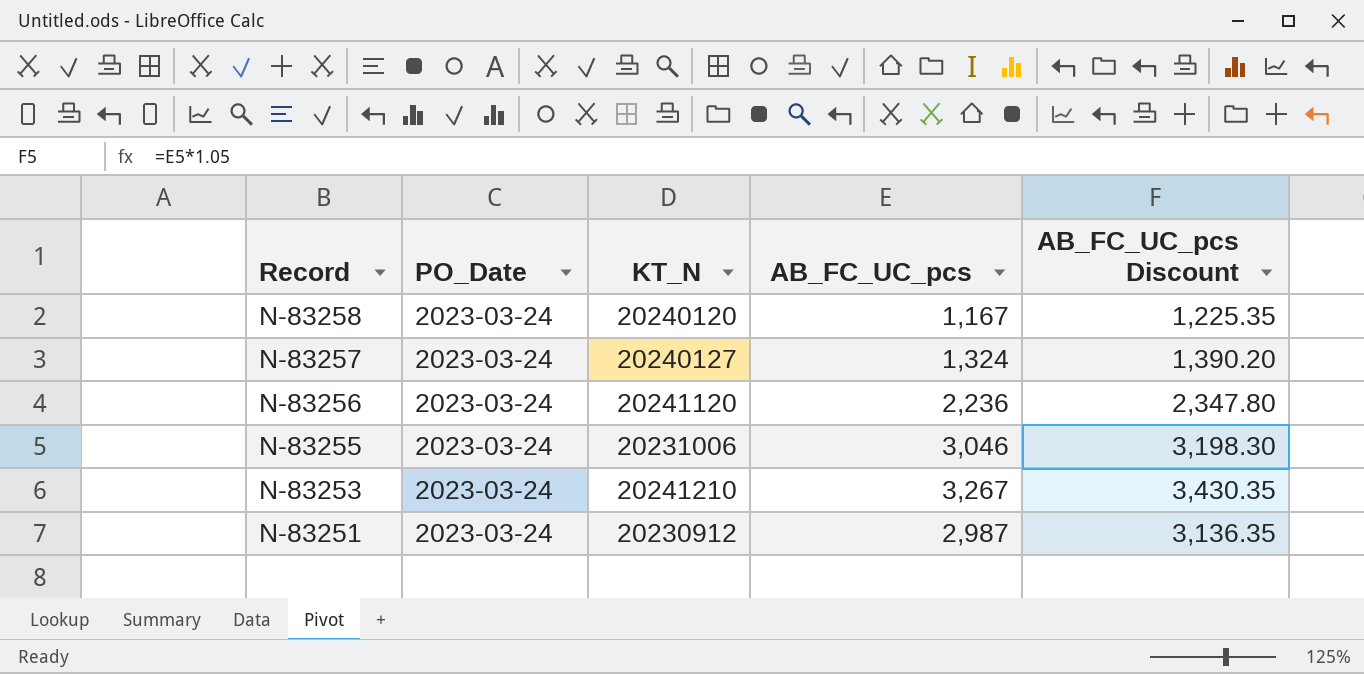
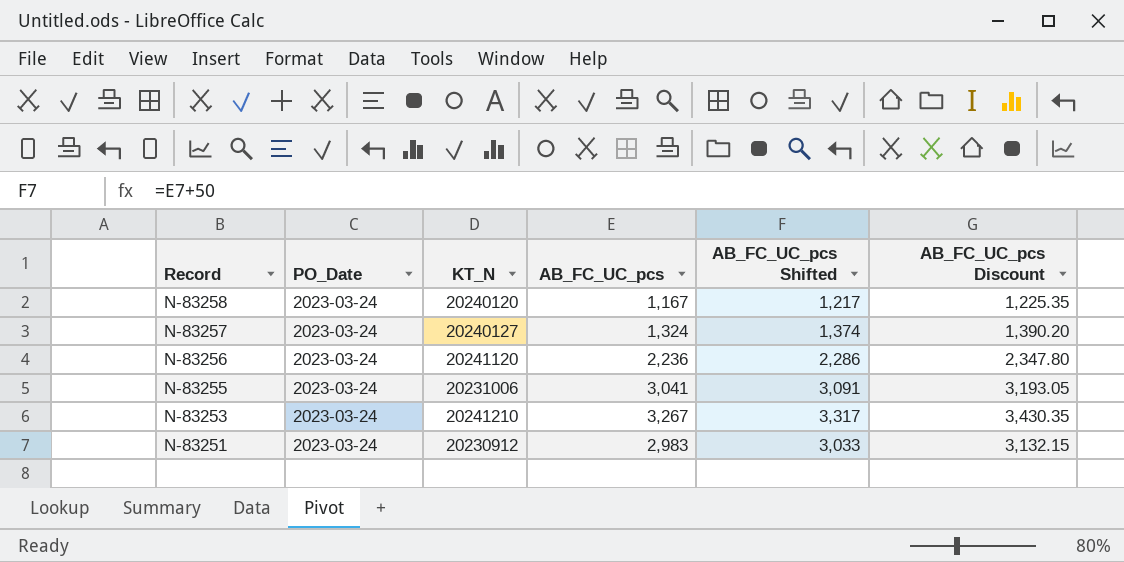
column AB_FC_UC_pcs Shifted | formula: none -> [AB_FC_UC_pcs] + 50
N-83255 | AB_FC_UC_pcs: 3,046 -> 3,041
N-83255 | AB_FC_UC_pcs Discount: 3,198.30 -> 3,193.05
N-83251 | AB_FC_UC_pcs: 2,987 -> 2,983
N-83251 | AB_FC_UC_pcs Discount: 3,136.35 -> 3,132.15

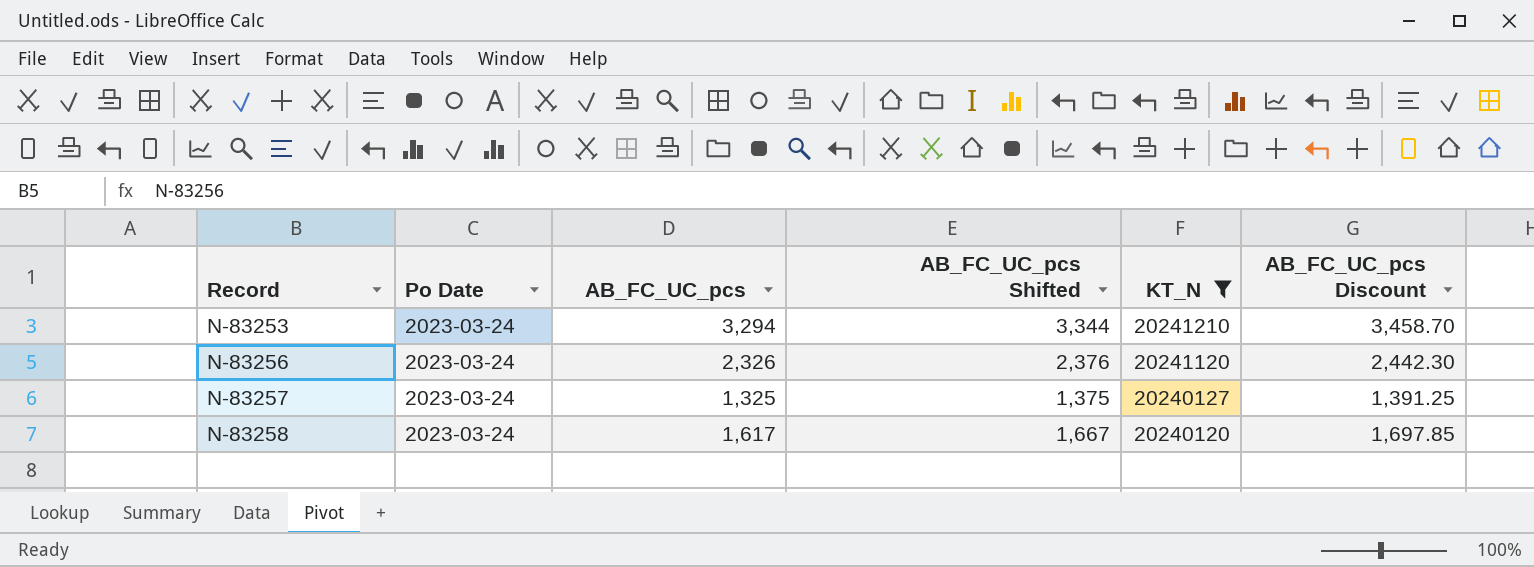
filter: none -> KT_N >= 20240120
row order: Record descending -> Record ascending
column name: PO_Date -> Po Date
column KT_N | position: 3 -> 5
N-83253 | AB_FC_UC_pcs: 3,267 -> 3,294
N-83253 | AB_FC_UC_pcs Shifted: 3,317 -> 3,344
N-83253 | AB_FC_UC_pcs Discount: 3,430.35 -> 3,458.70
N-83256 | AB_FC_UC_pcs: 2,236 -> 2,326
N-83256 | AB_FC_UC_pcs Shifted: 2,286 -> 2,376
N-83256 | AB_FC_UC_pcs Discount: 2,347.80 -> 2,442.30
N-83257 | AB_FC_UC_pcs: 1,324 -> 1,325
N-83257 | AB_FC_UC_pcs Shifted: 1,374 -> 1,375
N-83257 | AB_FC_UC_pcs Discount: 1,390.20 -> 1,391.25
N-83258 | AB_FC_UC_pcs: 1,167 -> 1,617
N-83258 | AB_FC_UC_pcs Shifted: 1,217 -> 1,667
N-83258 | AB_FC_UC_pcs Discount: 1,225.35 -> 1,697.85

